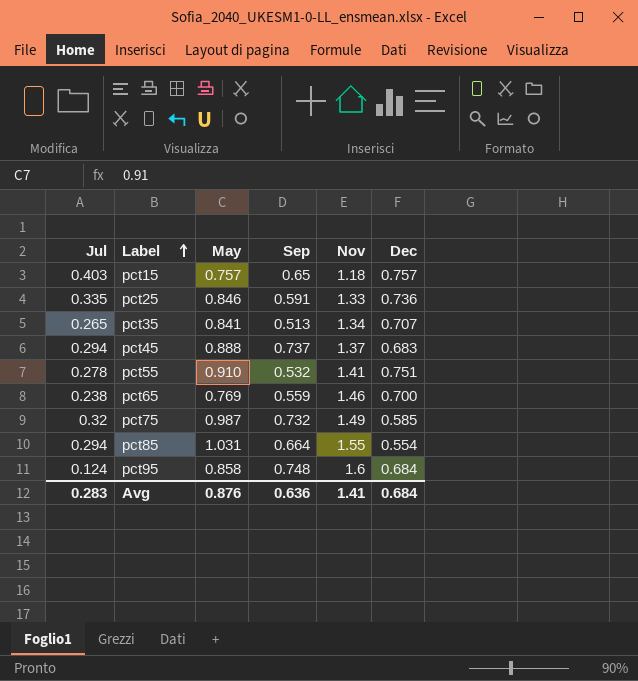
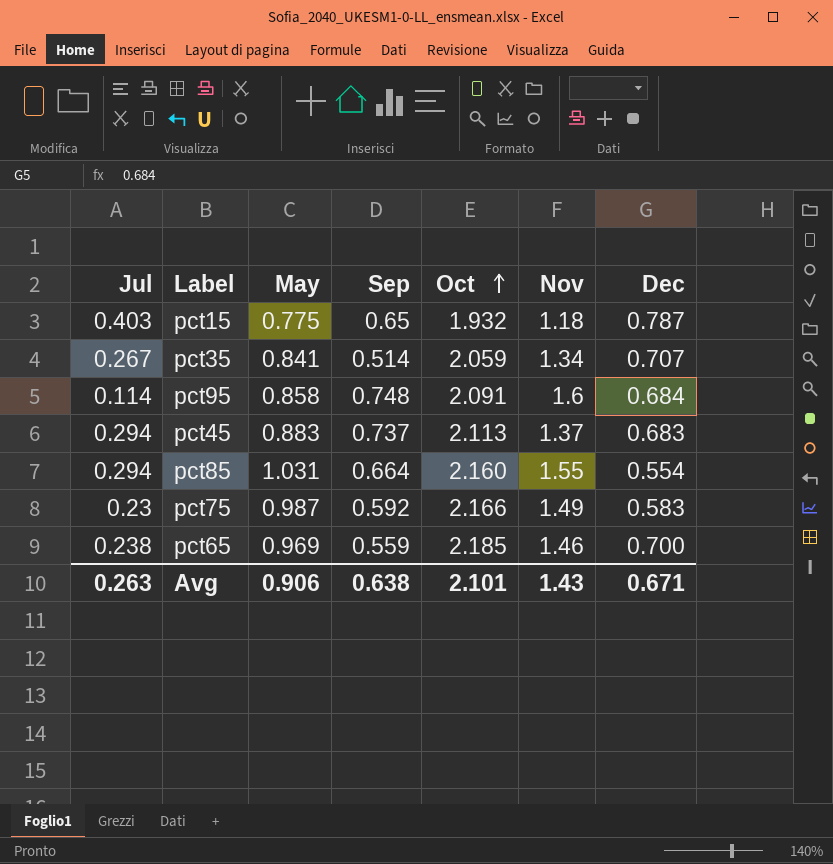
row order: Label ascending -> Oct ascending
column Oct | position: none -> 5
row pct25: 0.335 | 0.846 | 0.591 | 1.33 | 0.736 -> none
row pct55: 0.278 | 0.910 | 0.532 | 1.41 | 0.751 -> none
pct15 | May: 0.757 -> 0.775
pct15 | Dec: 0.757 -> 0.787
pct35 | Jul: 0.265 -> 0.267
pct35 | Sep: 0.513 -> 0.514
pct95 | Jul: 0.124 -> 0.114
pct45 | May: 0.888 -> 0.883
pct75 | Jul: 0.32 -> 0.23
pct75 | Sep: 0.732 -> 0.592
pct75 | Dec: 0.585 -> 0.583
pct65 | May: 0.769 -> 0.969
Avg | Jul: 0.283 -> 0.263
Avg | May: 0.876 -> 0.906
Avg | Sep: 0.636 -> 0.638
Avg | Nov: 1.41 -> 1.43
Avg | Dec: 0.684 -> 0.671

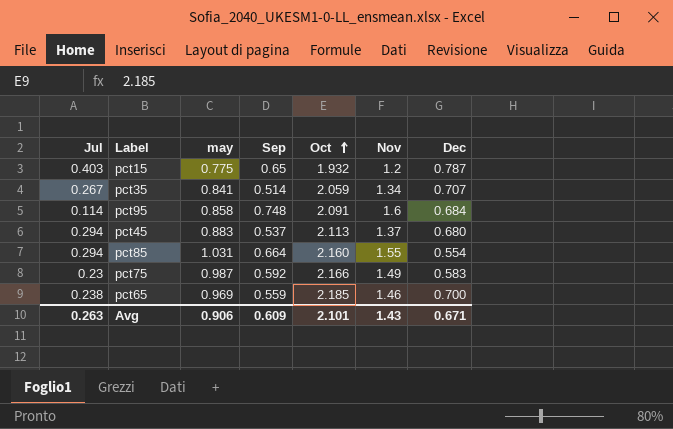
column name: May -> may
pct15 | Nov: 1.18 -> 1.2
pct45 | Sep: 0.737 -> 0.537
pct45 | Dec: 0.683 -> 0.680
Avg | Sep: 0.638 -> 0.609

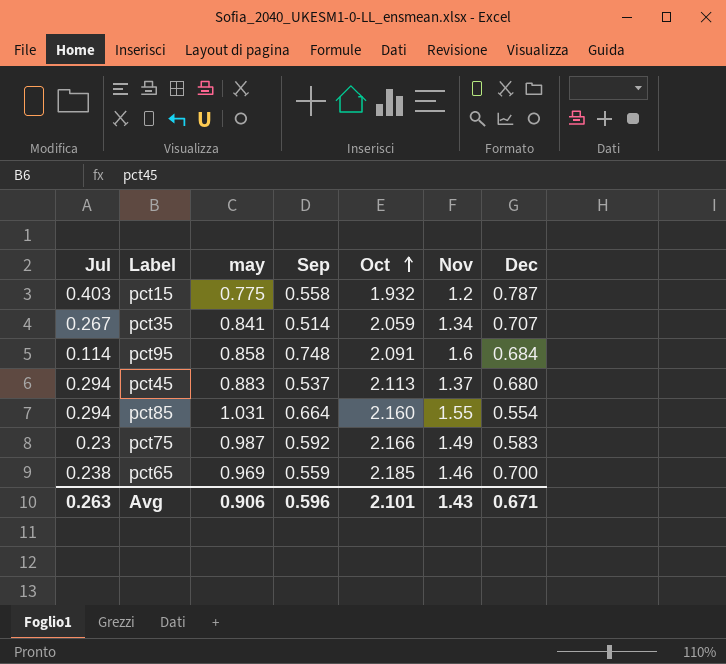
pct15 | Sep: 0.65 -> 0.558
Avg | Sep: 0.609 -> 0.596

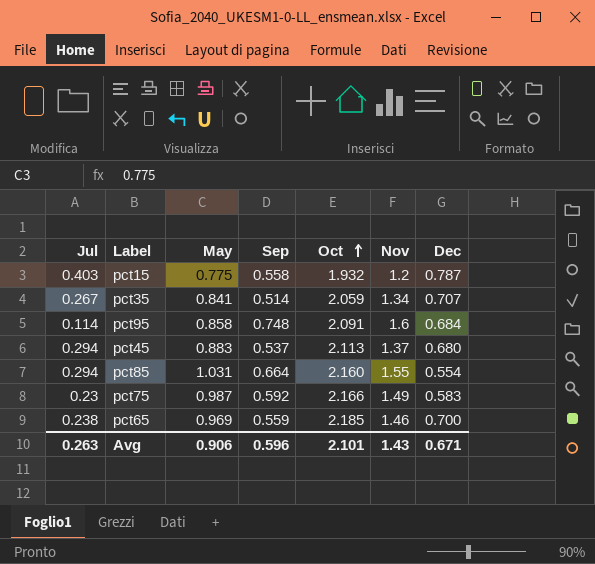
column name: may -> May

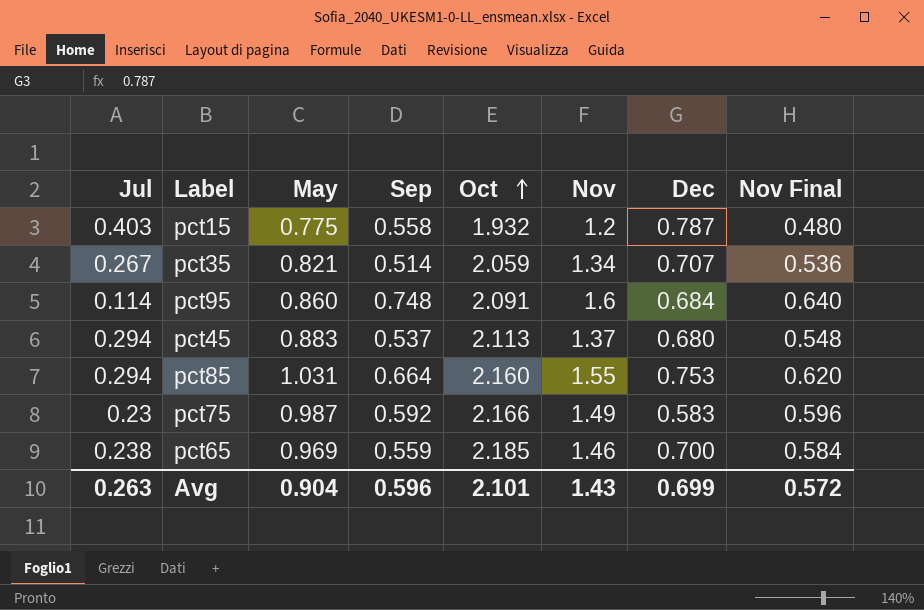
column Nov Final | formula: none -> [Nov] * 0.4
pct35 | May: 0.841 -> 0.821
pct95 | May: 0.858 -> 0.860
pct85 | Dec: 0.554 -> 0.753
Avg | May: 0.906 -> 0.904
Avg | Dec: 0.671 -> 0.699

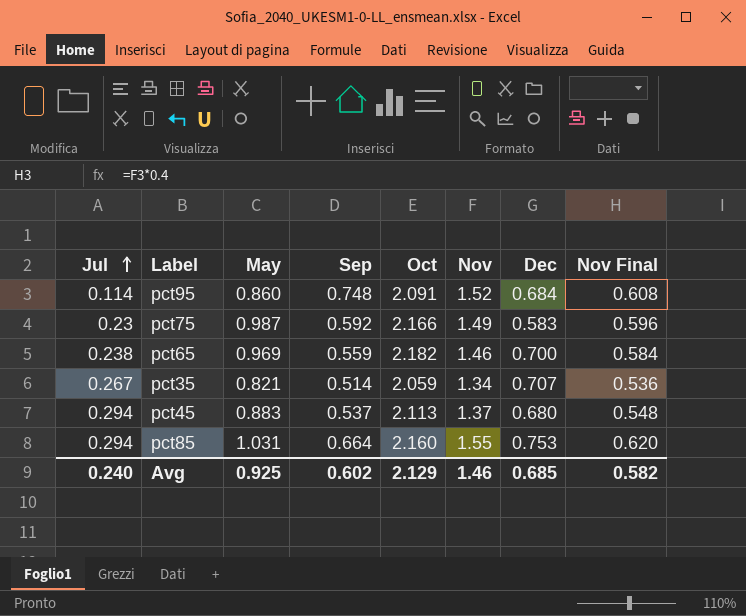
row order: Oct ascending -> Jul ascending
row pct15: 0.403 | 0.775 | 0.558 | 1.932 | 1.2 | 0.787 | 0.480 -> none
pct95 | Nov: 1.6 -> 1.52
pct95 | Nov Final: 0.640 -> 0.608
pct65 | Oct: 2.185 -> 2.182
Avg | Jul: 0.263 -> 0.240
Avg | May: 0.904 -> 0.925
Avg | Sep: 0.596 -> 0.602
Avg | Oct: 2.101 -> 2.129
Avg | Nov: 1.43 -> 1.46
Avg | Dec: 0.699 -> 0.685
Avg | Nov Final: 0.572 -> 0.582

